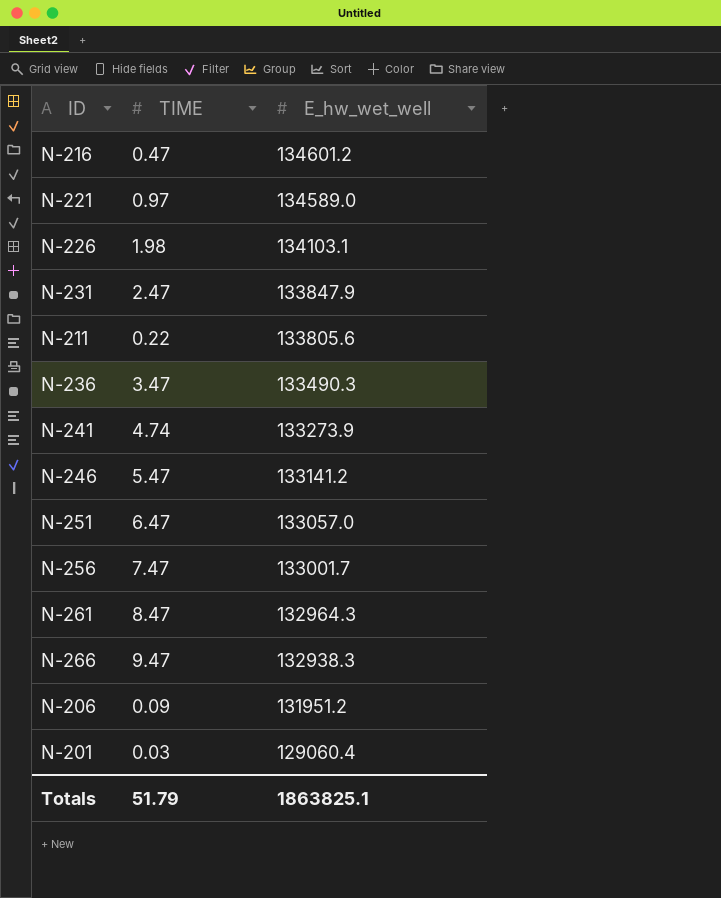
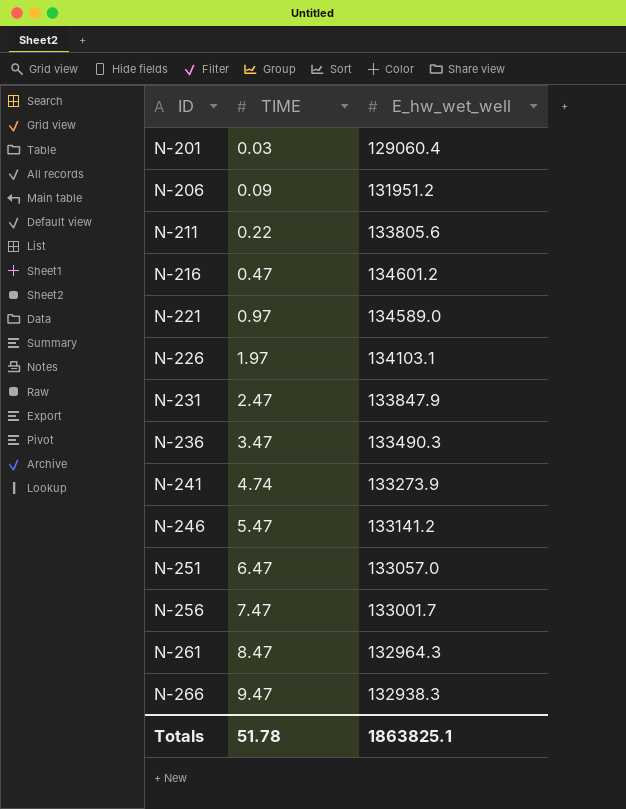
row order: E_hw_wet_well descending -> ID ascending
N-226 | TIME: 1.98 -> 1.97
Totals | TIME: 51.79 -> 51.78

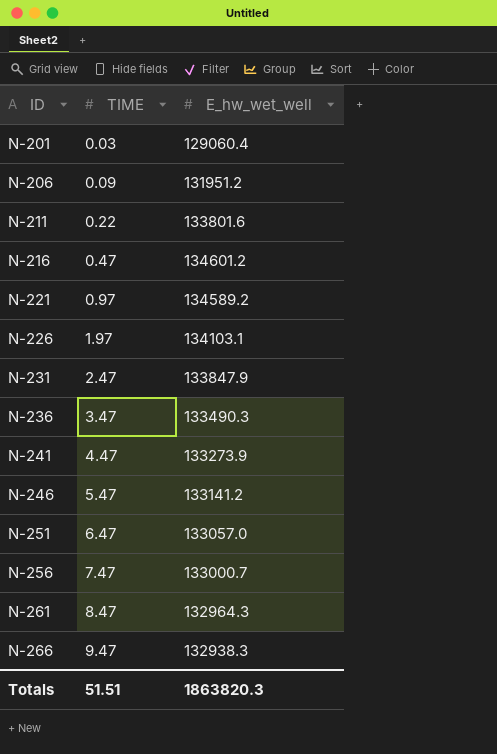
N-211 | E_hw_wet_well: 133805.6 -> 133801.6
N-221 | E_hw_wet_well: 134589.0 -> 134589.2
N-241 | TIME: 4.74 -> 4.47
N-256 | E_hw_wet_well: 133001.7 -> 133000.7
Totals | TIME: 51.78 -> 51.51
Totals | E_hw_wet_well: 1863825.1 -> 1863820.3

